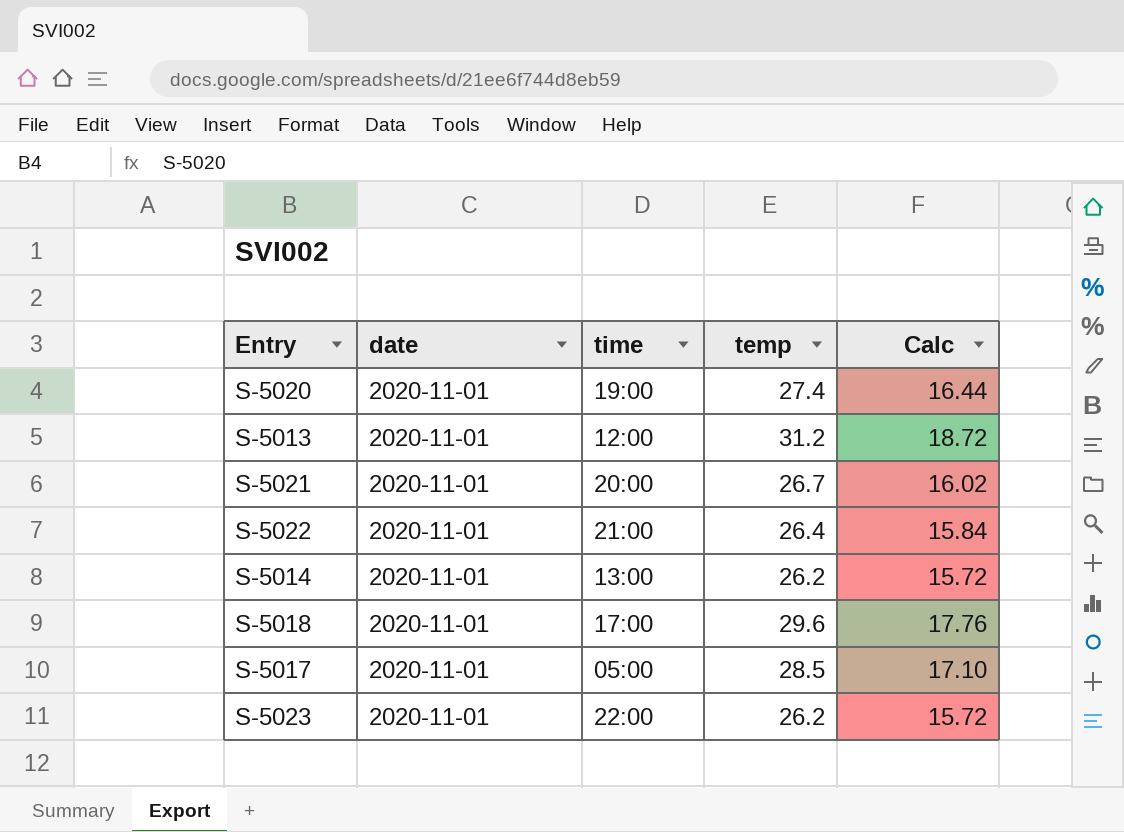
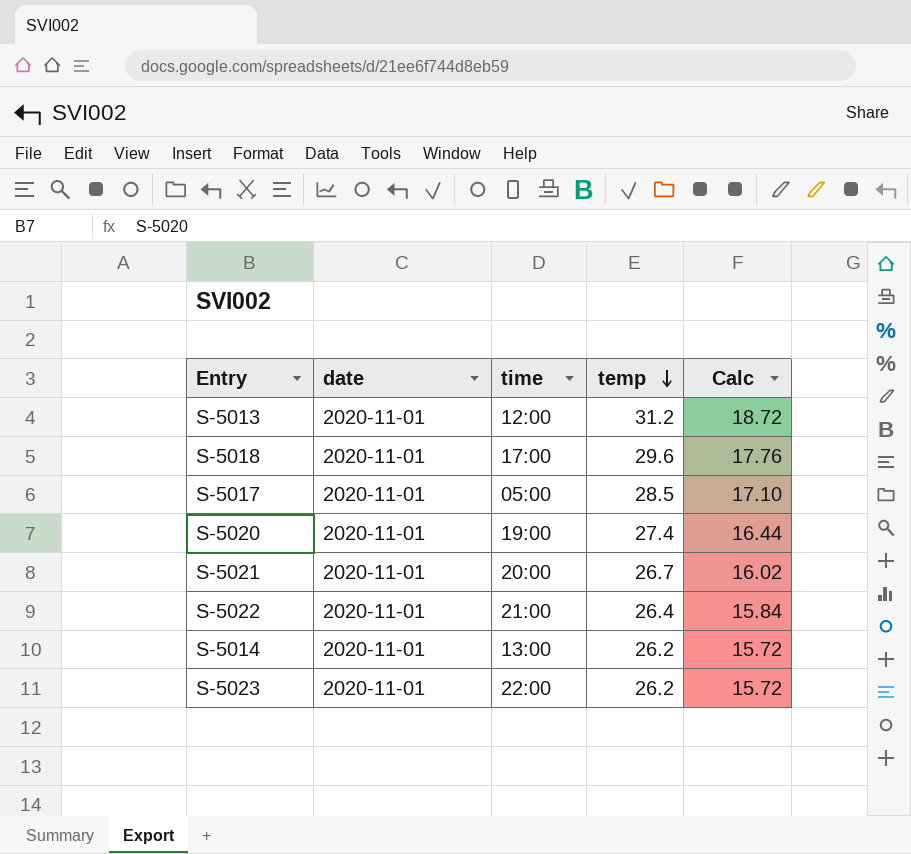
row order: none -> temp descending

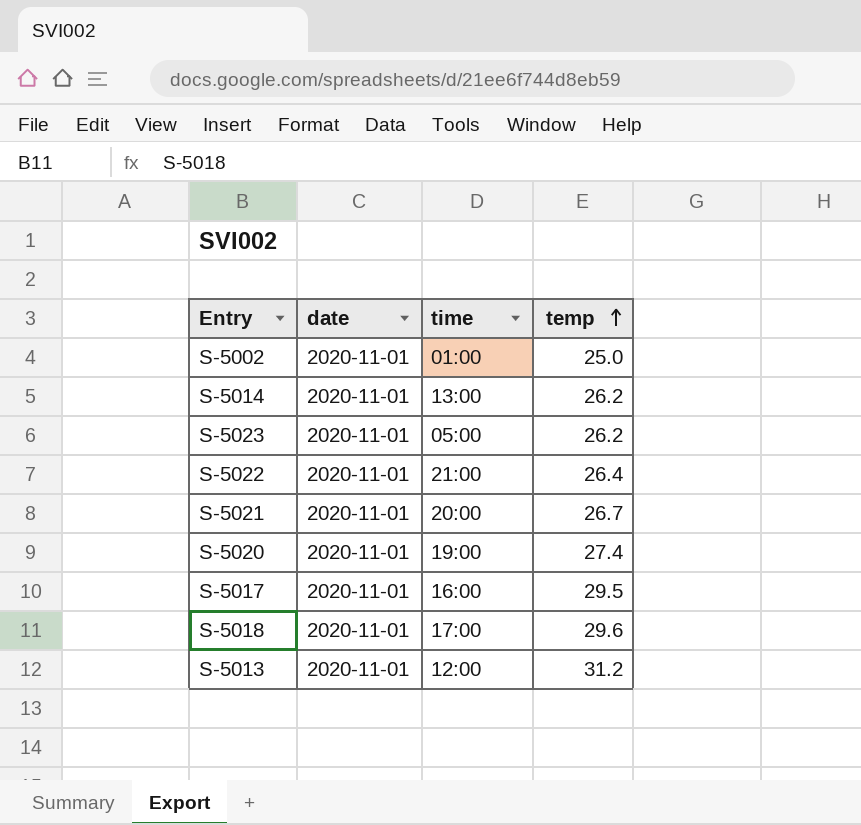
row order: temp descending -> temp ascending
column Calc | formula: [temp] * 0.6 -> none
row S-5002: none -> 2020-11-01 | 01:00 | 25.0
S-5023 | time: 22:00 -> 05:00
S-5017 | time: 05:00 -> 16:00
S-5017 | temp: 28.5 -> 29.5

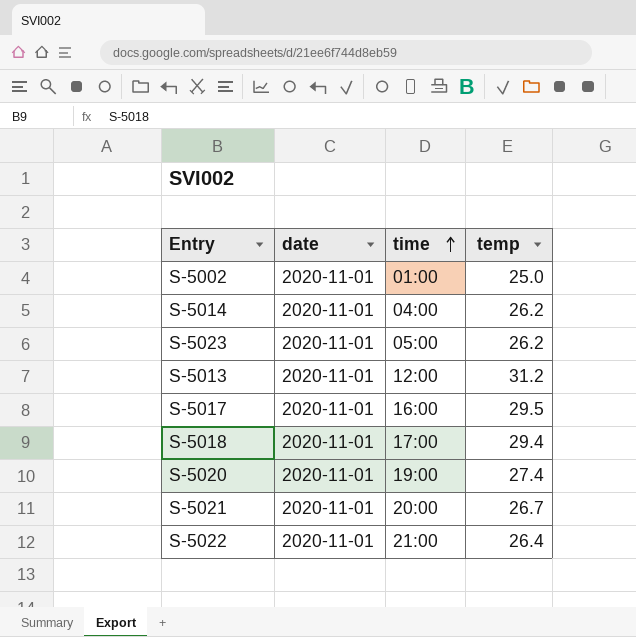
row order: temp ascending -> time ascending
S-5014 | time: 13:00 -> 04:00
S-5018 | temp: 29.6 -> 29.4

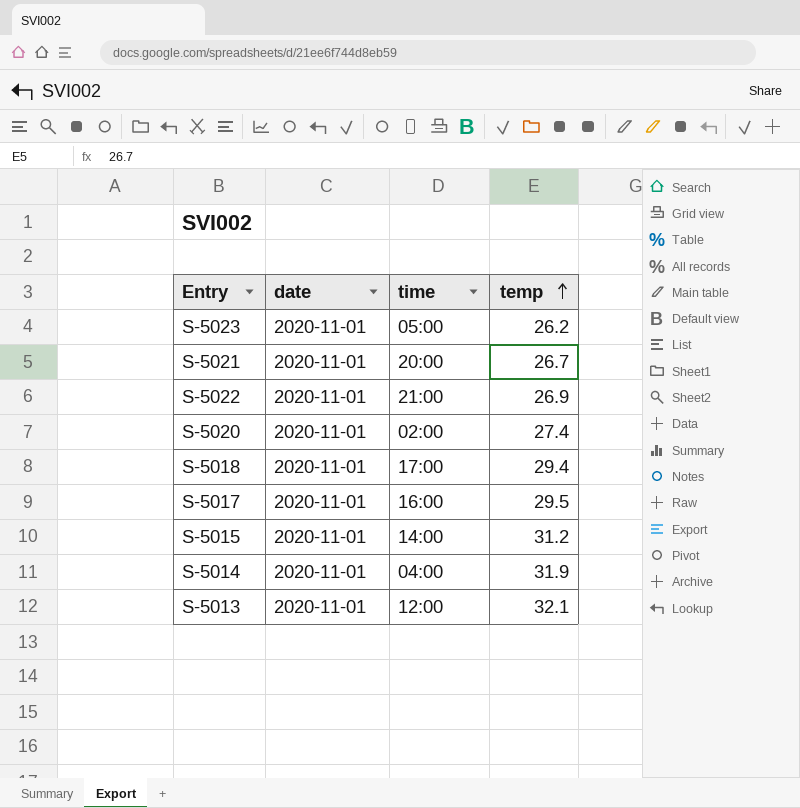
row order: time ascending -> temp ascending
row S-5002: 2020-11-01 | 01:00 | 25.0 -> none
S-5022 | temp: 26.4 -> 26.9
S-5020 | time: 19:00 -> 02:00
row S-5015: none -> 2020-11-01 | 14:00 | 31.2
S-5014 | temp: 26.2 -> 31.9
S-5013 | temp: 31.2 -> 32.1

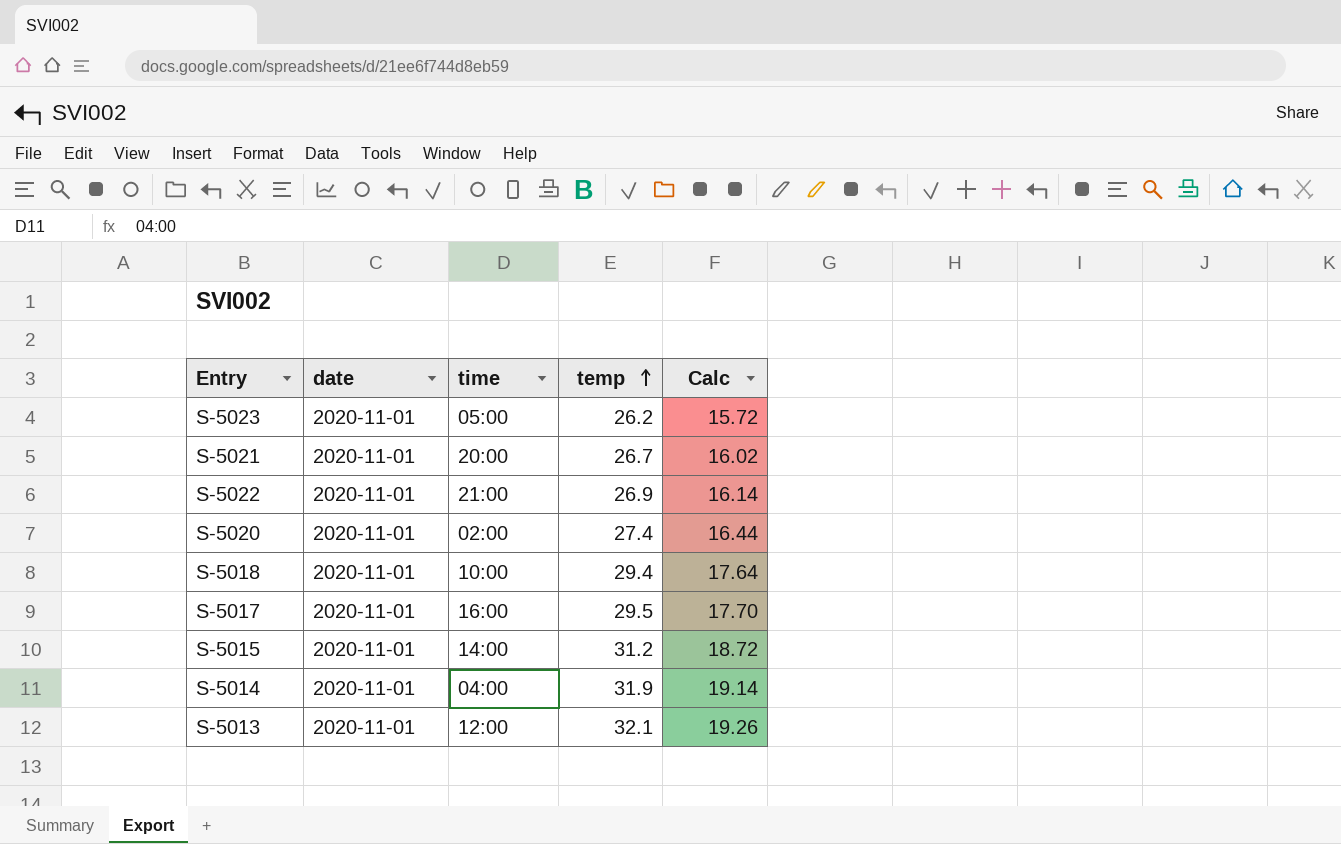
column Calc | formula: none -> [temp] * 0.6
S-5018 | time: 17:00 -> 10:00

